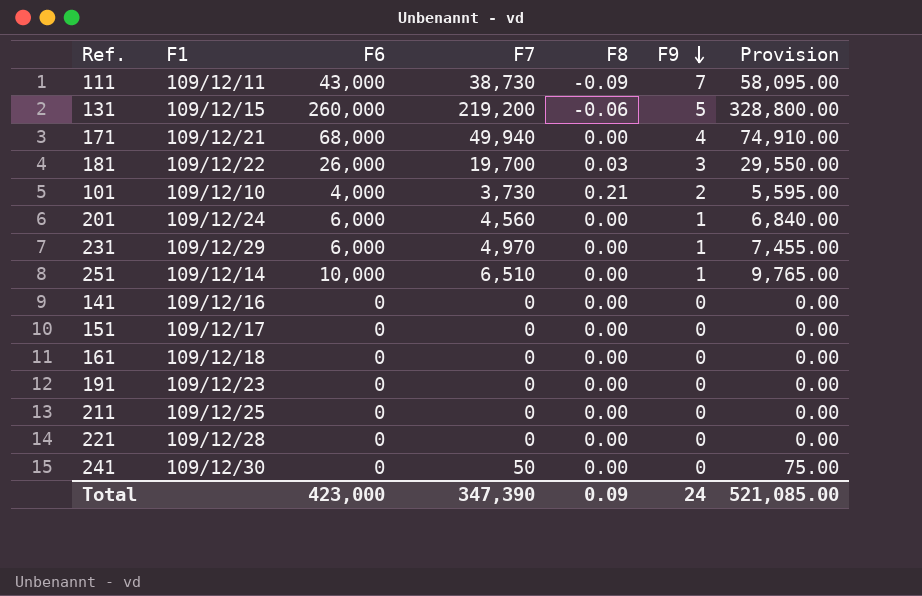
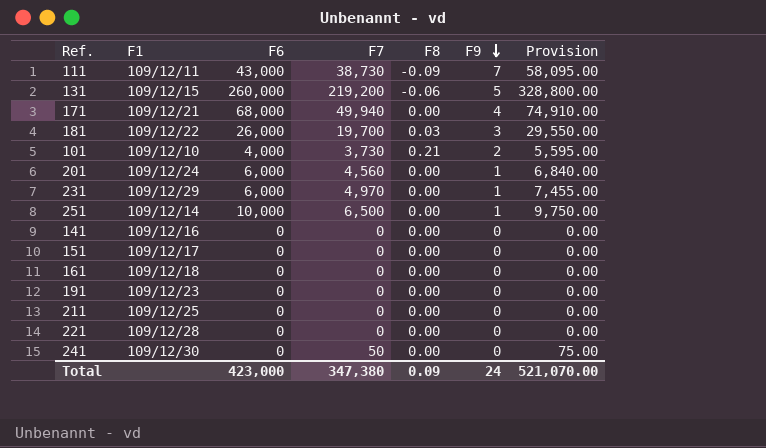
251 | F7: 6,510 -> 6,500
251 | Provision: 9,765.00 -> 9,750.00
Total | F7: 347,390 -> 347,380
Total | Provision: 521,085.00 -> 521,070.00

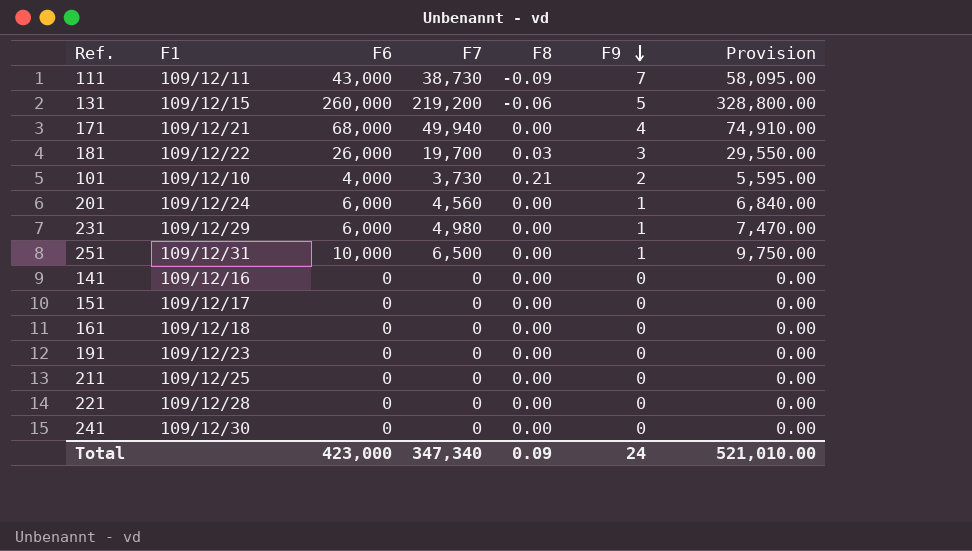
231 | F7: 4,970 -> 4,980
231 | Provision: 7,455.00 -> 7,470.00
251 | F1: 109/12/14 -> 109/12/31
241 | F7: 50 -> 0
241 | Provision: 75.00 -> 0.00
Total | F7: 347,380 -> 347,340
Total | Provision: 521,070.00 -> 521,010.00

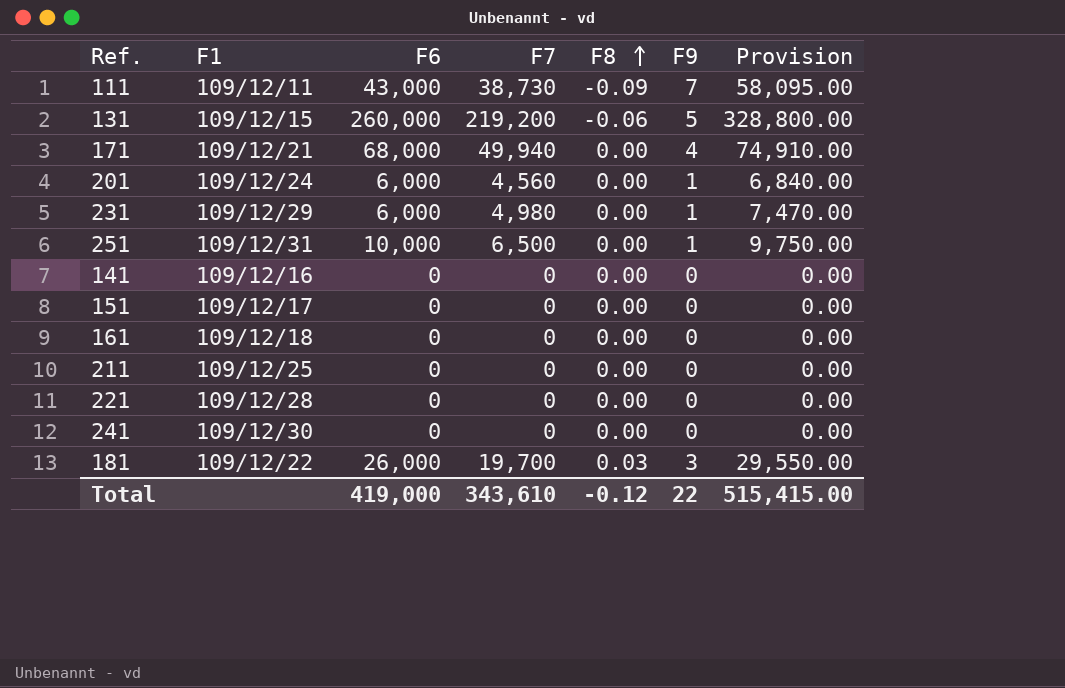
row order: F9 descending -> F8 ascending
row 101: 109/12/10 | 4,000 | 3,730 | 0.21 | 2 | 5,595.00 -> none
row 191: 109/12/23 | 0 | 0 | 0.00 | 0 | 0.00 -> none
Total | F6: 423,000 -> 419,000
Total | F7: 347,340 -> 343,610
Total | F8: 0.09 -> -0.12
Total | F9: 24 -> 22
Total | Provision: 521,010.00 -> 515,415.00

